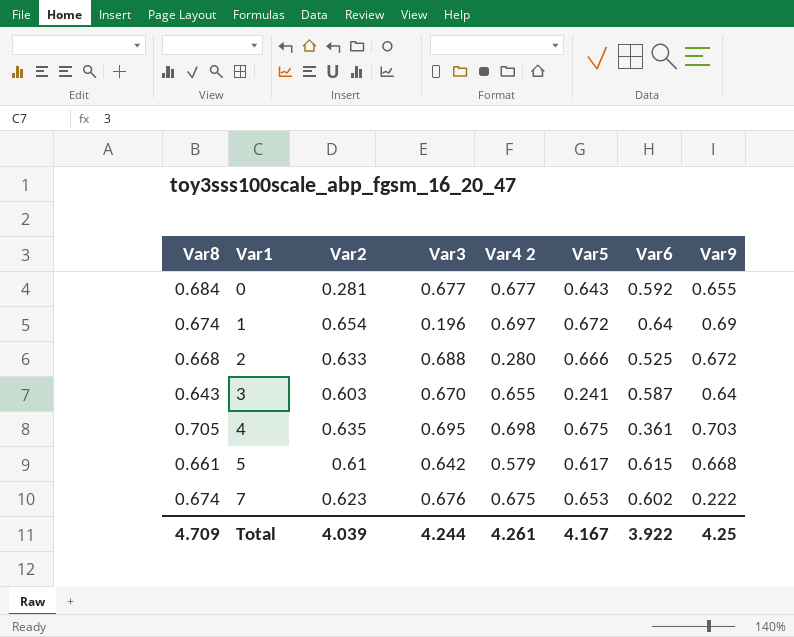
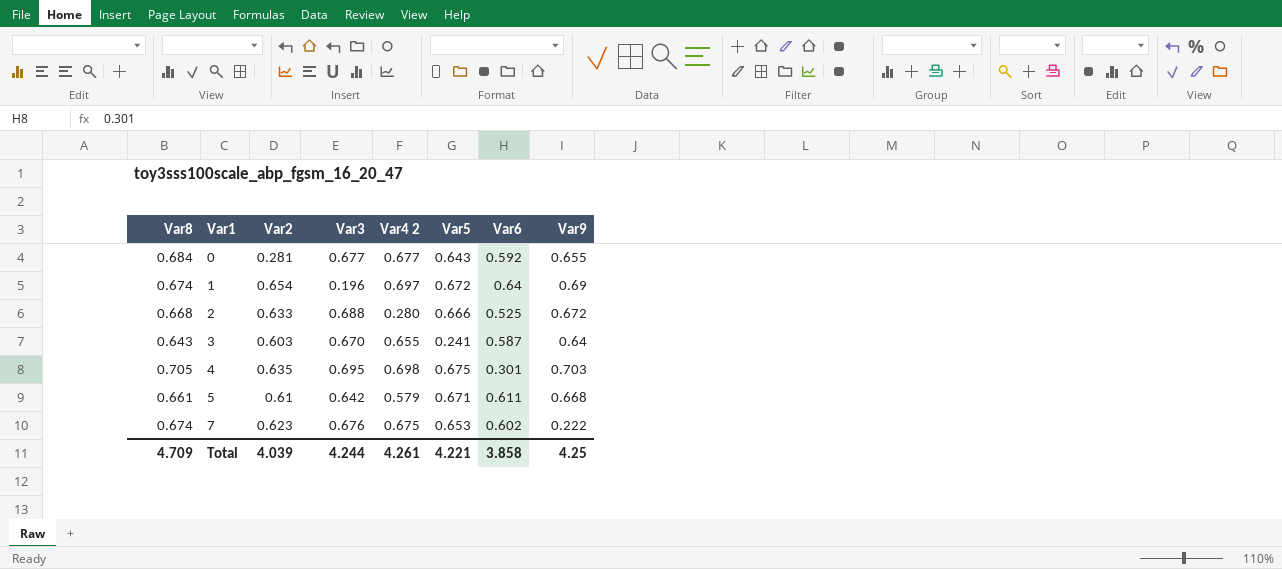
4 | Var6: 0.361 -> 0.301
5 | Var5: 0.617 -> 0.671
5 | Var6: 0.615 -> 0.611
Total | Var5: 4.167 -> 4.221
Total | Var6: 3.922 -> 3.858

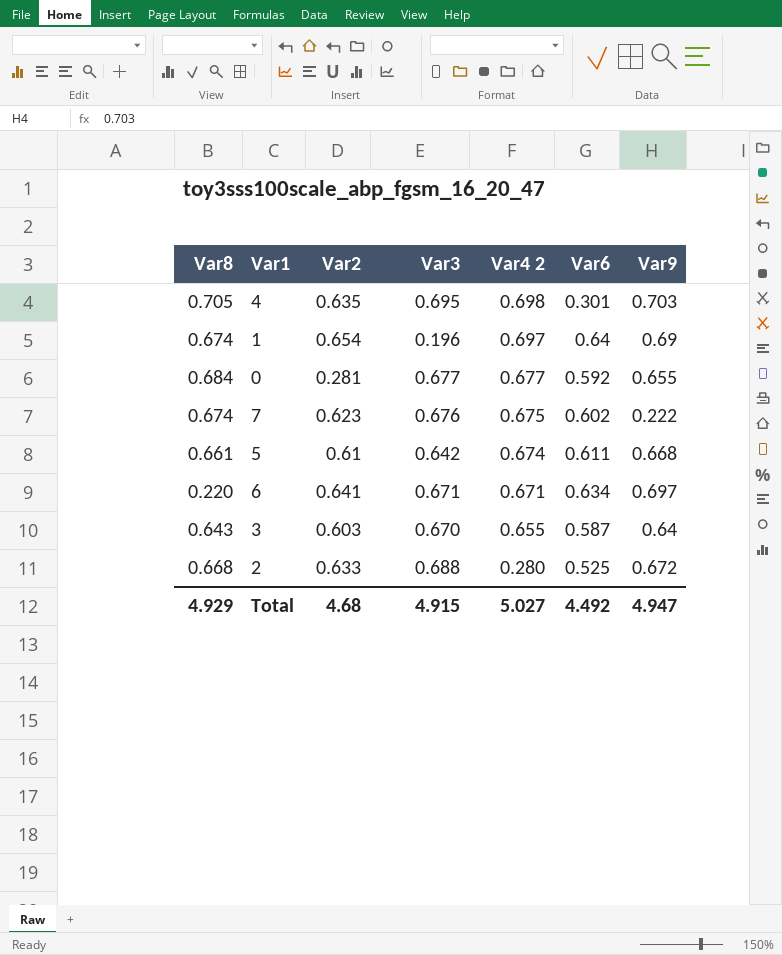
row order: Var1 ascending -> Var4 2 descending
column Var5 | position: 6 -> none
5 | Var4 2: 0.579 -> 0.674
row 6: none -> 0.220 | 0.641 | 0.671 | 0.671 | 0.634 | 0.697
Total | Var8: 4.709 -> 4.929
Total | Var2: 4.039 -> 4.68
Total | Var3: 4.244 -> 4.915
Total | Var4 2: 4.261 -> 5.027
Total | Var6: 3.858 -> 4.492
Total | Var9: 4.25 -> 4.947

